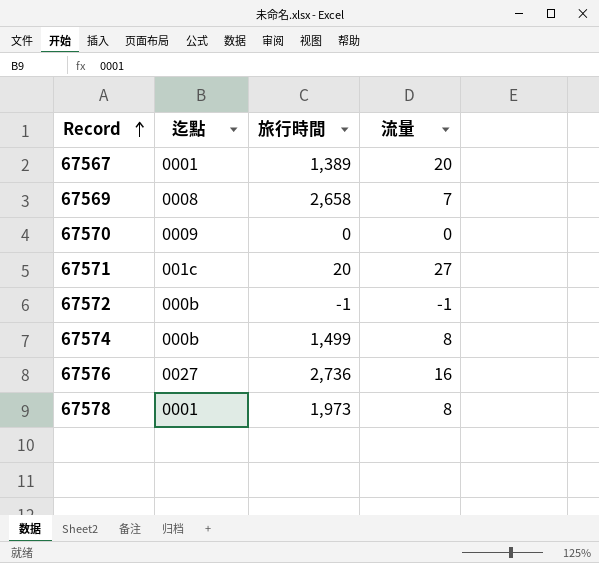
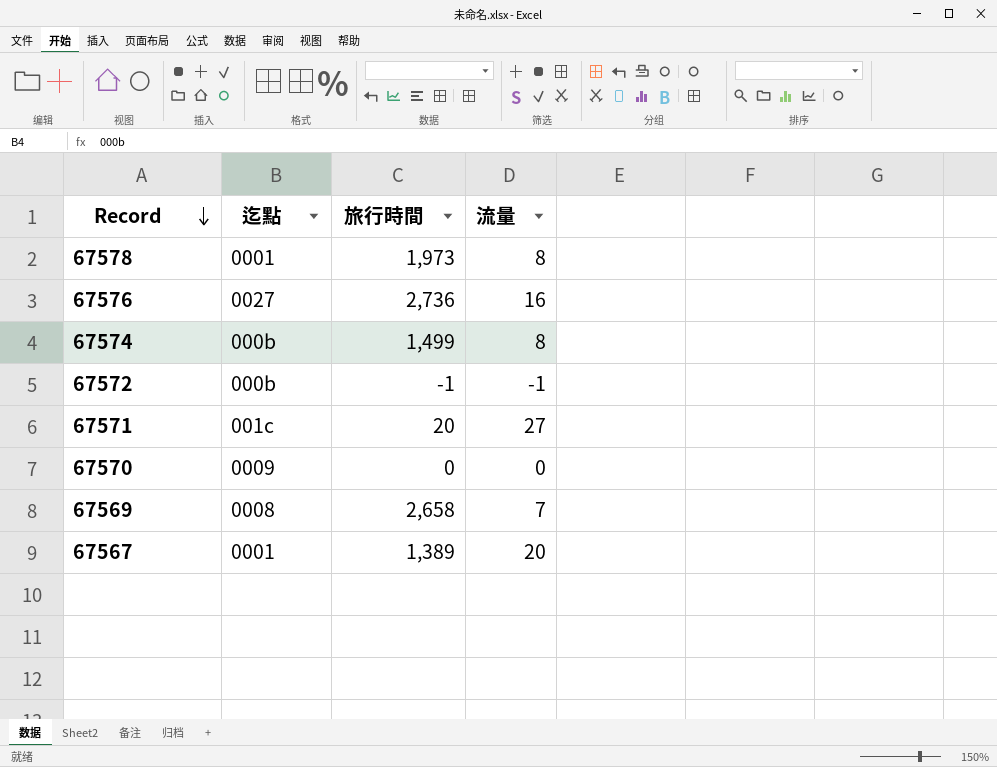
row order: Record ascending -> Record descending

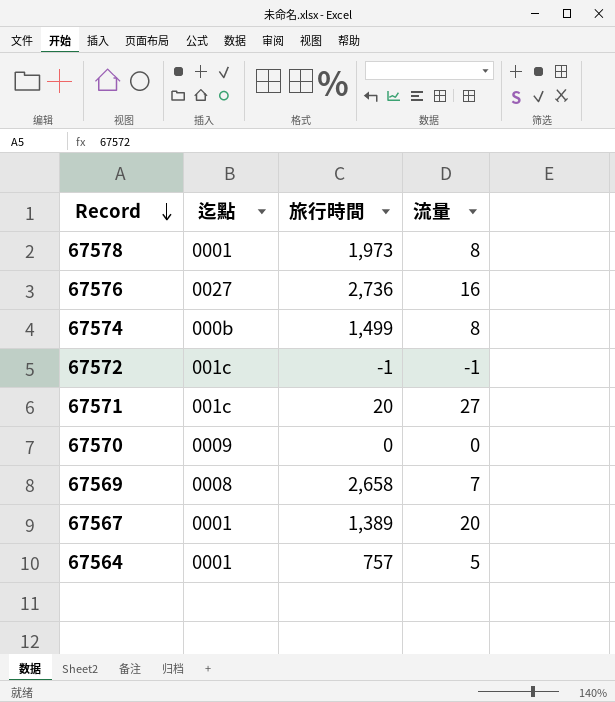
67572 | 迄點: 000b -> 001c
row 67564: none -> 0001 | 757 | 5

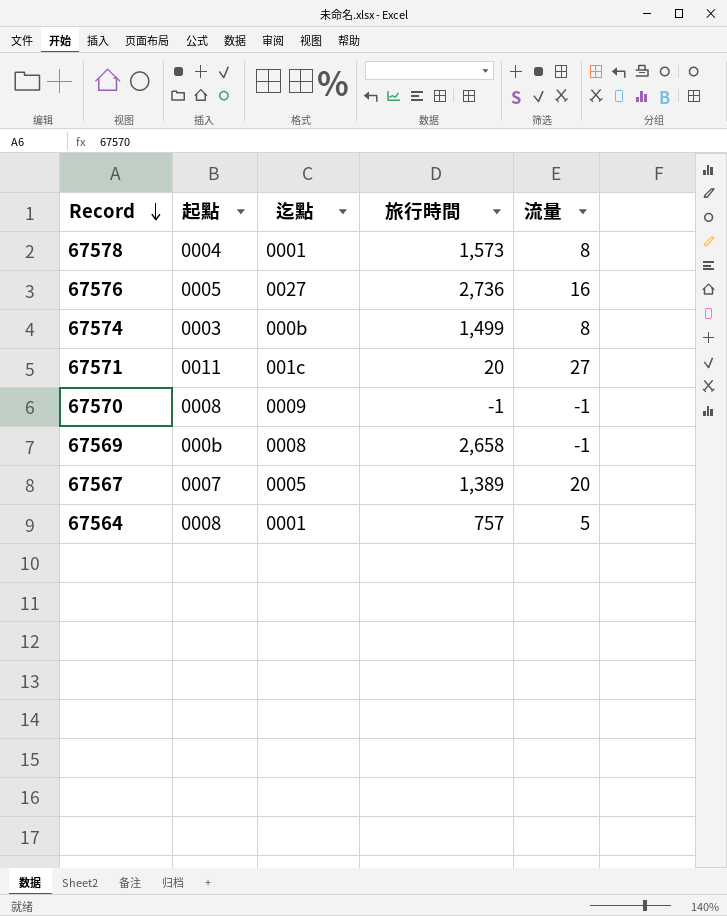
column 起點 | position: none -> 2
row 67572: 001c | -1 | -1 -> none
67578 | 旅行時間: 1,973 -> 1,573
67570 | 旅行時間: 0 -> -1
67570 | 流量: 0 -> -1
67569 | 流量: 7 -> -1
67567 | 迄點: 0001 -> 0005

